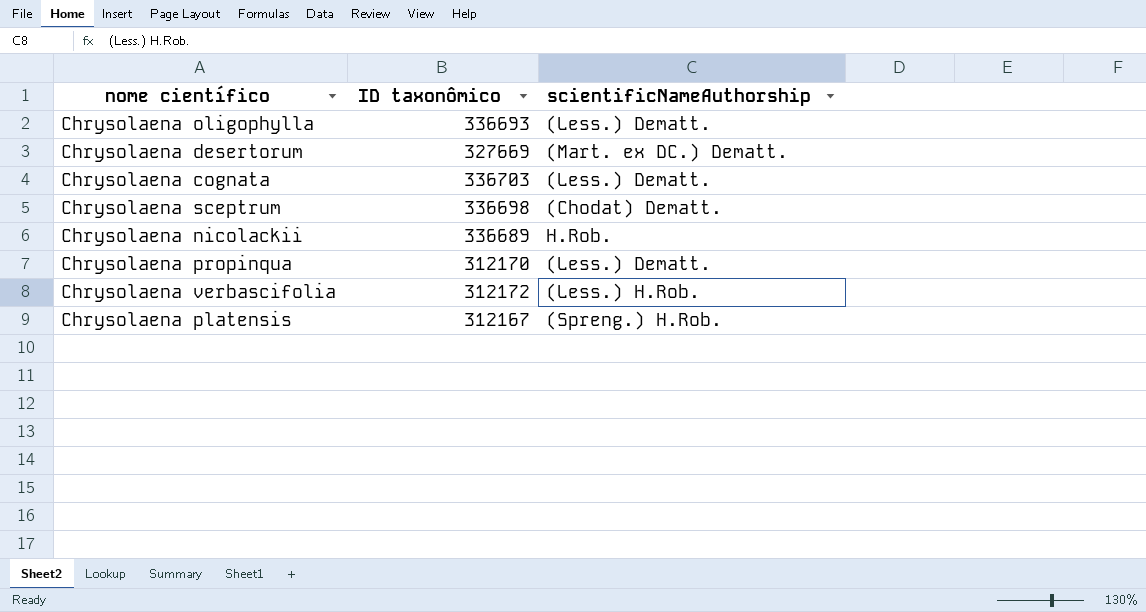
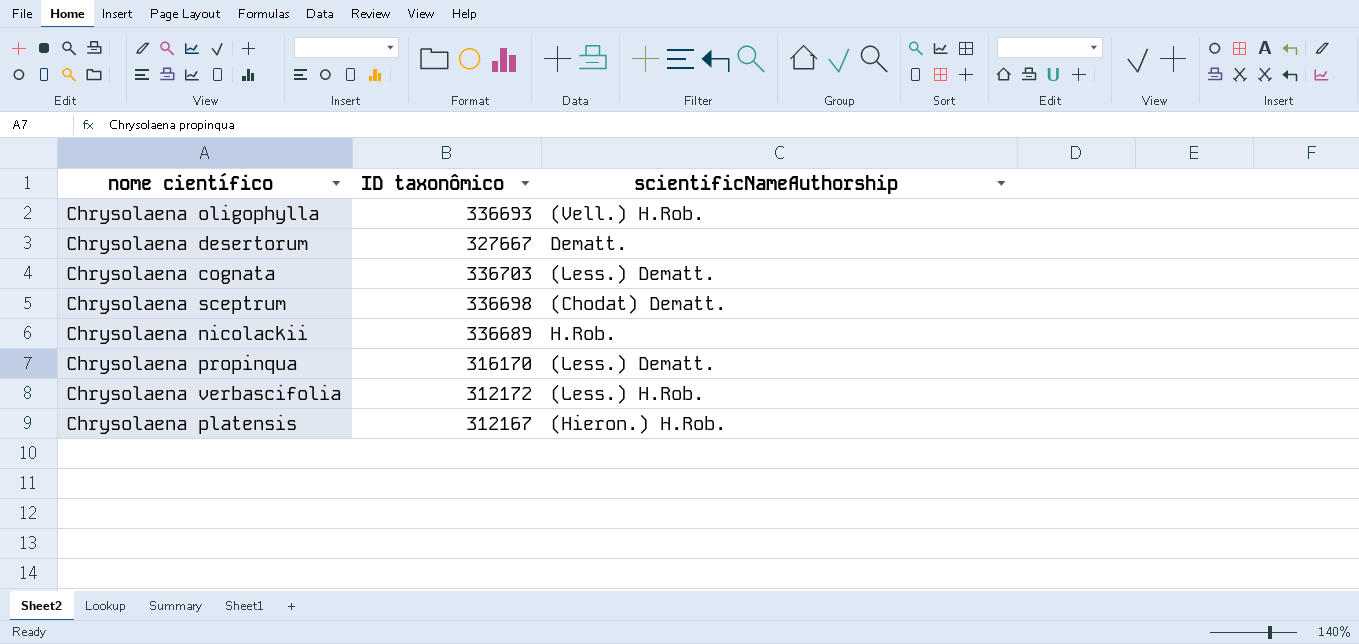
Chrysolaena oligophylla | scientificNameAuthorship: (Less.) Dematt. -> (Vell.) H.Rob.
Chrysolaena desertorum | ID taxonômico: 327669 -> 327667
Chrysolaena desertorum | scientificNameAuthorship: (Mart. ex DC.) Dematt. -> Dematt.
Chrysolaena propinqua | ID taxonômico: 312170 -> 316170
Chrysolaena platensis | scientificNameAuthorship: (Spreng.) H.Rob. -> (Hieron.) H.Rob.

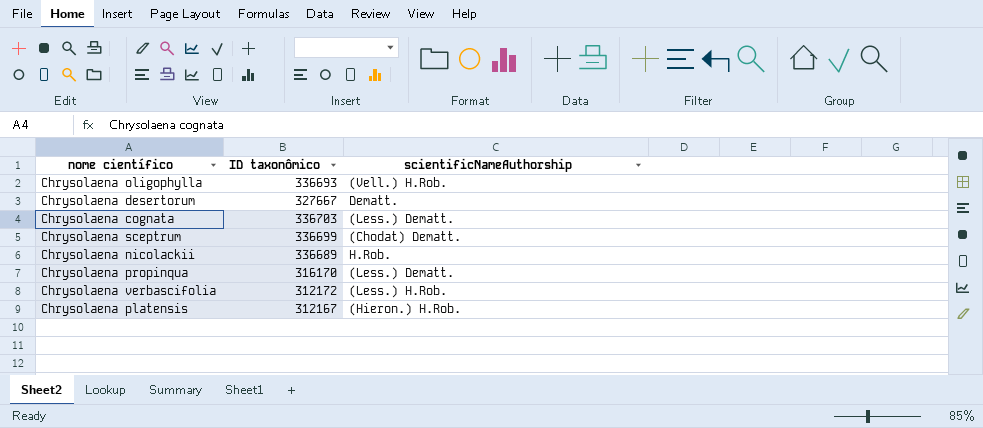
Chrysolaena sceptrum | ID taxonômico: 336698 -> 336699

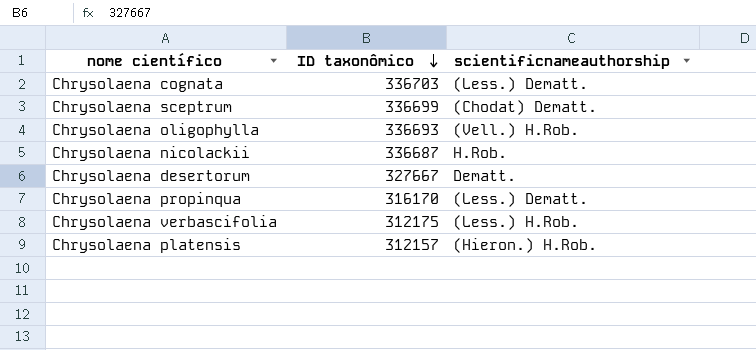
row order: none -> ID taxonômico descending
column name: scientificNameAuthorship -> scientificnameauthorship
Chrysolaena nicolackii | ID taxonômico: 336689 -> 336687
Chrysolaena verbascifolia | ID taxonômico: 312172 -> 312175
Chrysolaena platensis | ID taxonômico: 312167 -> 312157

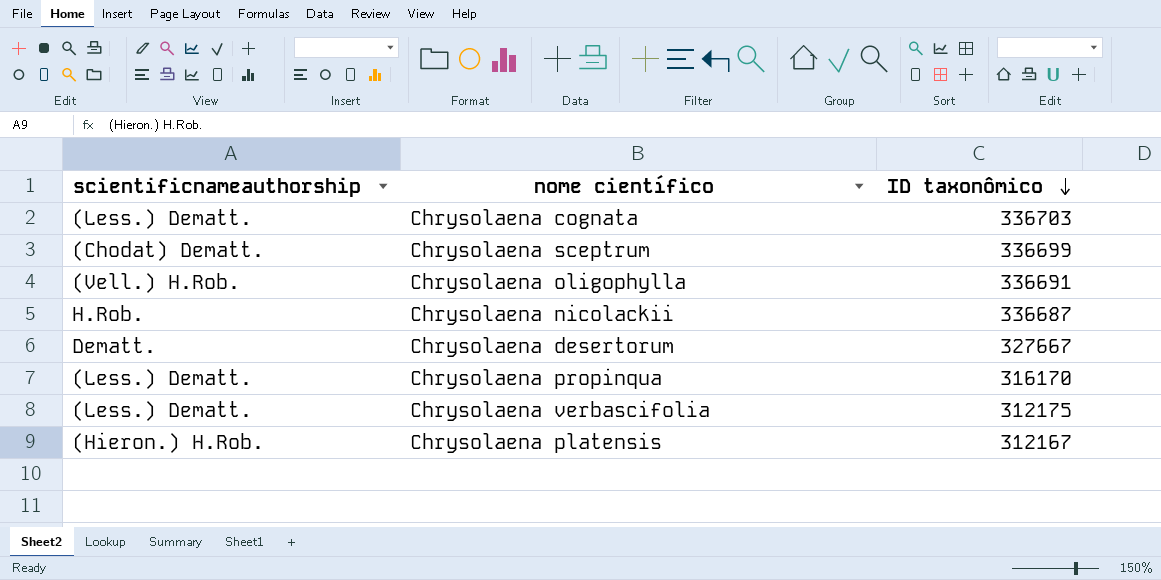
column scientificnameauthorship | position: 3 -> 1
Chrysolaena oligophylla | ID taxonômico: 336693 -> 336691
Chrysolaena verbascifolia | scientificnameauthorship: (Less.) H.Rob. -> (Less.) Dematt.
Chrysolaena platensis | ID taxonômico: 312157 -> 312167

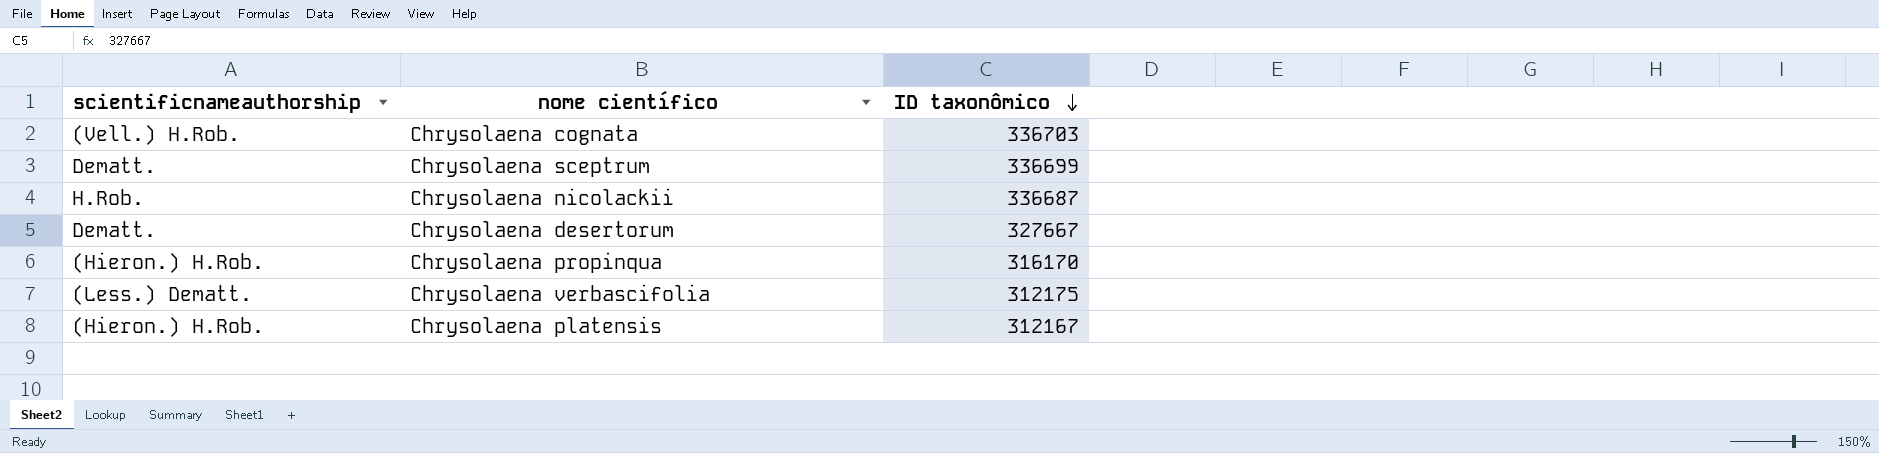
row Chrysolaena oligophylla: (Vell.) H.Rob. | 336691 -> none
Chrysolaena cognata | scientificnameauthorship: (Less.) Dematt. -> (Vell.) H.Rob.
Chrysolaena sceptrum | scientificnameauthorship: (Chodat) Dematt. -> Dematt.
Chrysolaena propinqua | scientificnameauthorship: (Less.) Dematt. -> (Hieron.) H.Rob.

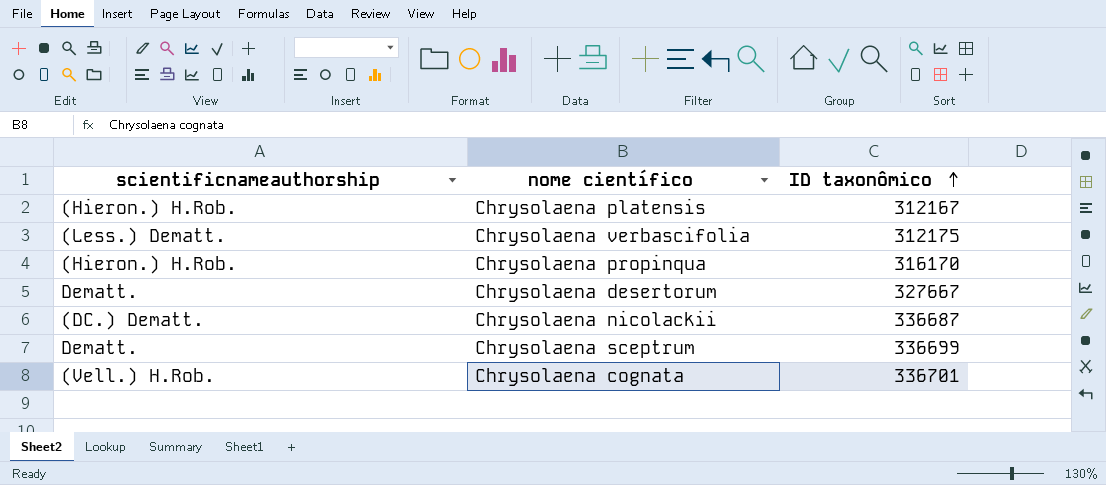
row order: ID taxonômico descending -> ID taxonômico ascending
Chrysolaena nicolackii | scientificnameauthorship: H.Rob. -> (DC.) Dematt.
Chrysolaena cognata | ID taxonômico: 336703 -> 336701

